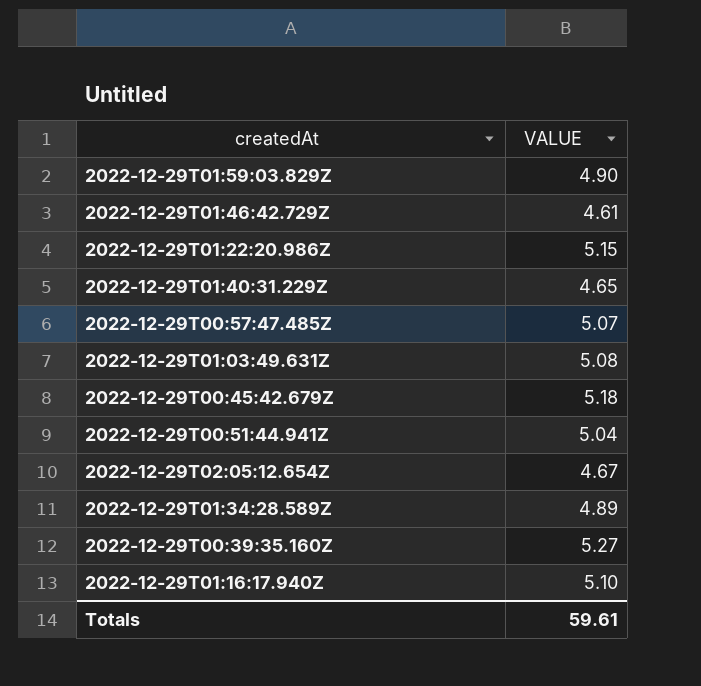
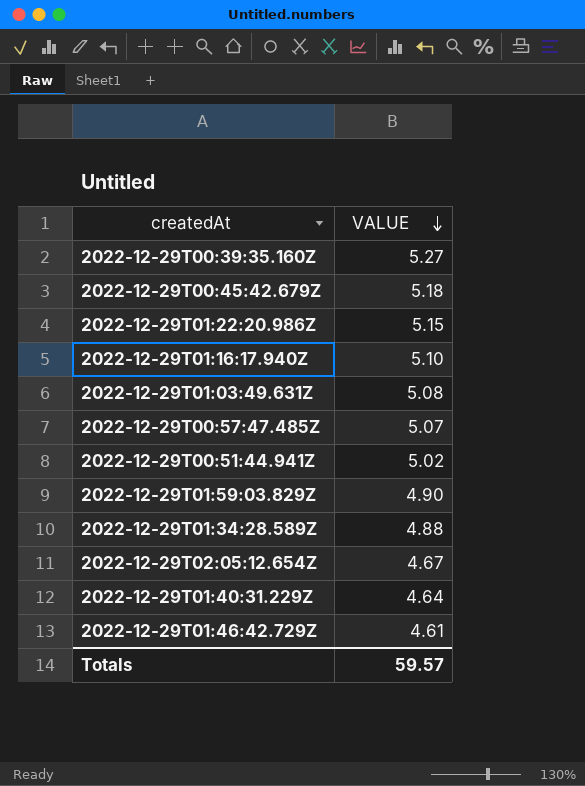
row order: none -> VALUE descending
2022-12-29T00:51:44.941Z | VALUE: 5.04 -> 5.02
2022-12-29T01:34:28.589Z | VALUE: 4.89 -> 4.88
2022-12-29T01:40:31.229Z | VALUE: 4.65 -> 4.64
Totals | VALUE: 59.61 -> 59.57

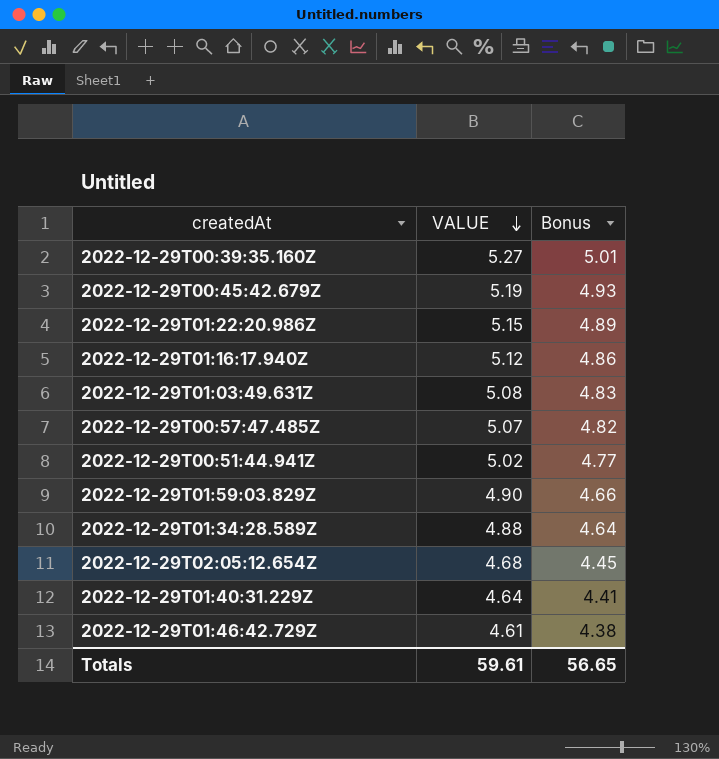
column Bonus | formula: none -> [VALUE] * 0.95
2022-12-29T00:45:42.679Z | VALUE: 5.18 -> 5.19
2022-12-29T01:16:17.940Z | VALUE: 5.10 -> 5.12
2022-12-29T02:05:12.654Z | VALUE: 4.67 -> 4.68
Totals | VALUE: 59.57 -> 59.61

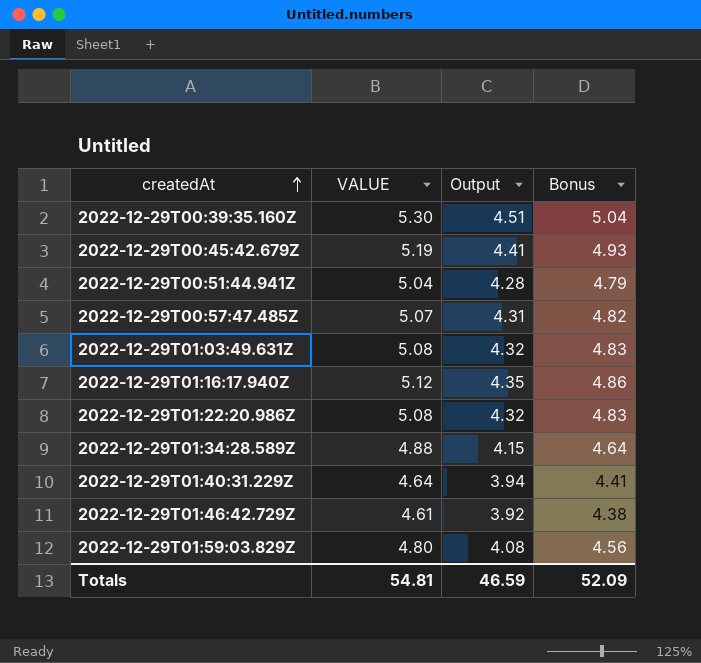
row order: VALUE descending -> createdAt ascending
column Output | formula: none -> [VALUE] * 0.85
row 2022-12-29T02:05:12.654Z: 4.68 | 4.45 -> none
2022-12-29T00:39:35.160Z | VALUE: 5.27 -> 5.30
2022-12-29T00:39:35.160Z | Bonus: 5.01 -> 5.04
2022-12-29T00:51:44.941Z | VALUE: 5.02 -> 5.04
2022-12-29T00:51:44.941Z | Bonus: 4.77 -> 4.79
2022-12-29T01:22:20.986Z | VALUE: 5.15 -> 5.08
2022-12-29T01:22:20.986Z | Bonus: 4.89 -> 4.83
2022-12-29T01:59:03.829Z | VALUE: 4.90 -> 4.80
2022-12-29T01:59:03.829Z | Bonus: 4.66 -> 4.56
Totals | VALUE: 59.61 -> 54.81
Totals | Bonus: 56.65 -> 52.09

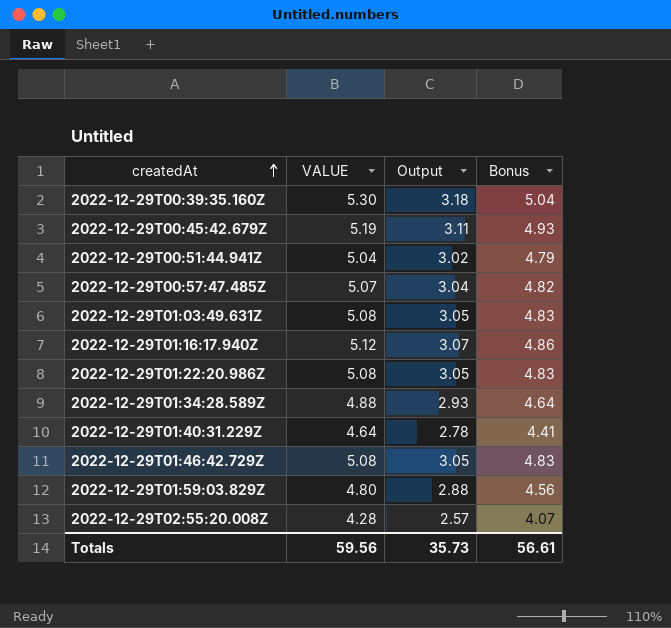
column Output | formula: [VALUE] * 0.85 -> [VALUE] * 0.6
2022-12-29T01:46:42.729Z | VALUE: 4.61 -> 5.08
2022-12-29T01:46:42.729Z | Bonus: 4.38 -> 4.83
row 2022-12-29T02:55:20.008Z: none -> 4.28 | 2.57 | 4.07
Totals | VALUE: 54.81 -> 59.56
Totals | Output: 46.59 -> 35.73
Totals | Bonus: 52.09 -> 56.61

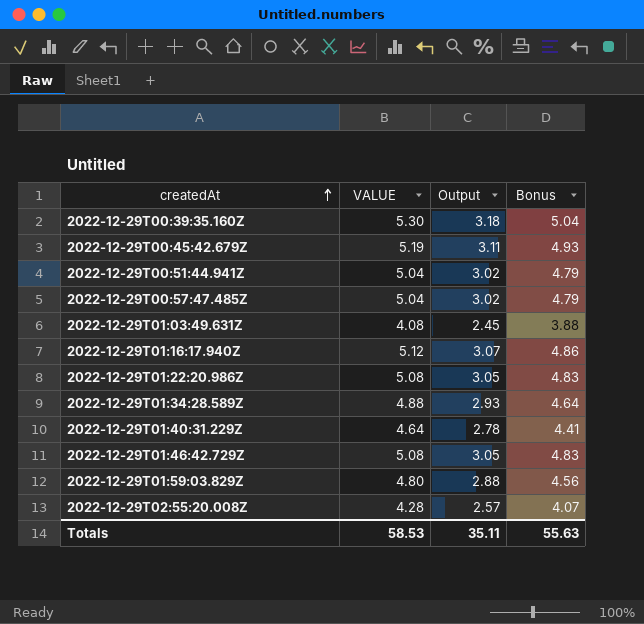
2022-12-29T00:57:47.485Z | VALUE: 5.07 -> 5.04
2022-12-29T00:57:47.485Z | Output: 3.04 -> 3.02
2022-12-29T00:57:47.485Z | Bonus: 4.82 -> 4.79
2022-12-29T01:03:49.631Z | VALUE: 5.08 -> 4.08
2022-12-29T01:03:49.631Z | Output: 3.05 -> 2.45
2022-12-29T01:03:49.631Z | Bonus: 4.83 -> 3.88
Totals | VALUE: 59.56 -> 58.53
Totals | Output: 35.73 -> 35.11
Totals | Bonus: 56.61 -> 55.63

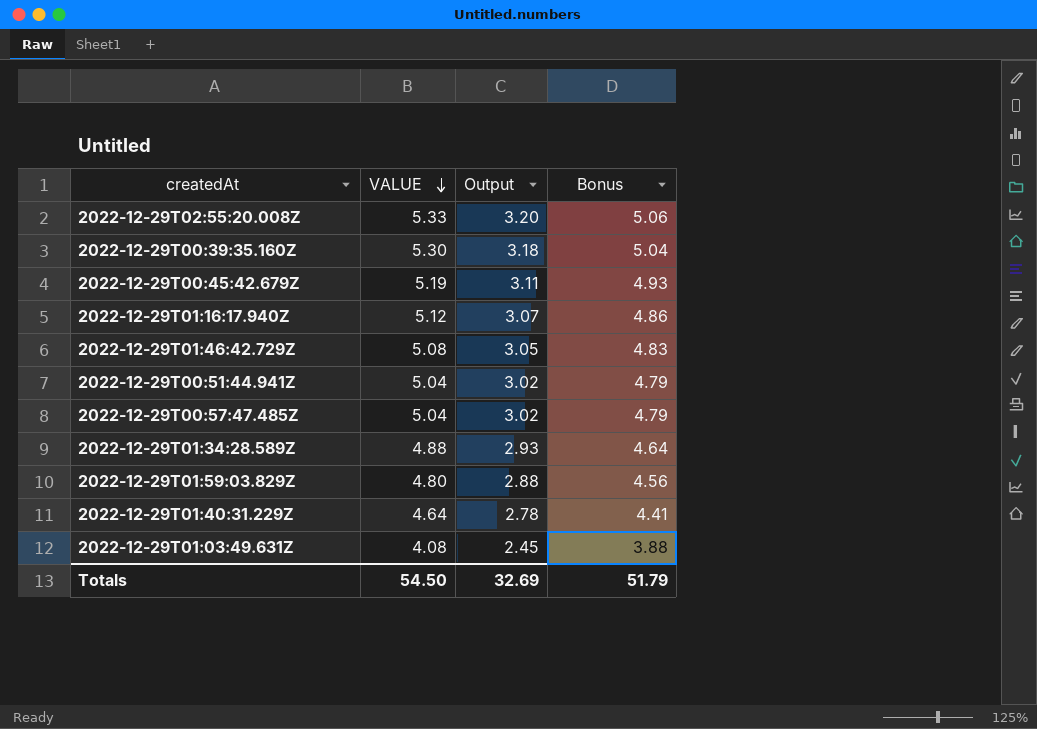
row order: createdAt ascending -> VALUE descending
row 2022-12-29T01:22:20.986Z: 5.08 | 3.05 | 4.83 -> none
2022-12-29T02:55:20.008Z | VALUE: 4.28 -> 5.33
2022-12-29T02:55:20.008Z | Output: 2.57 -> 3.20
2022-12-29T02:55:20.008Z | Bonus: 4.07 -> 5.06
Totals | VALUE: 58.53 -> 54.50
Totals | Output: 35.11 -> 32.69
Totals | Bonus: 55.63 -> 51.79

